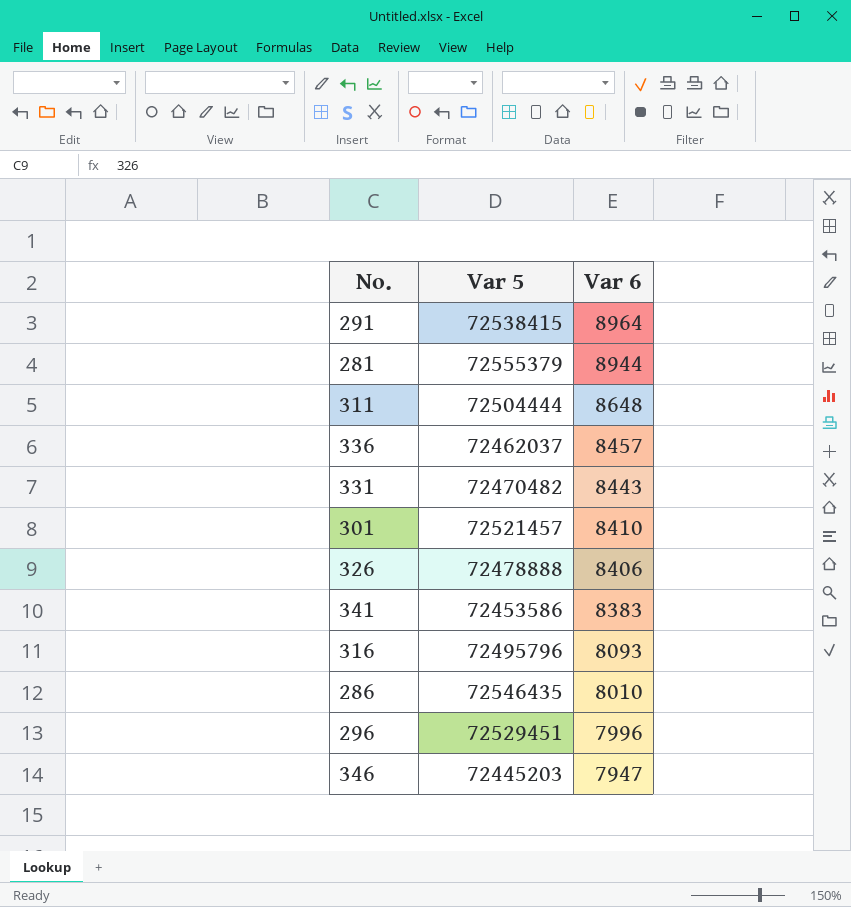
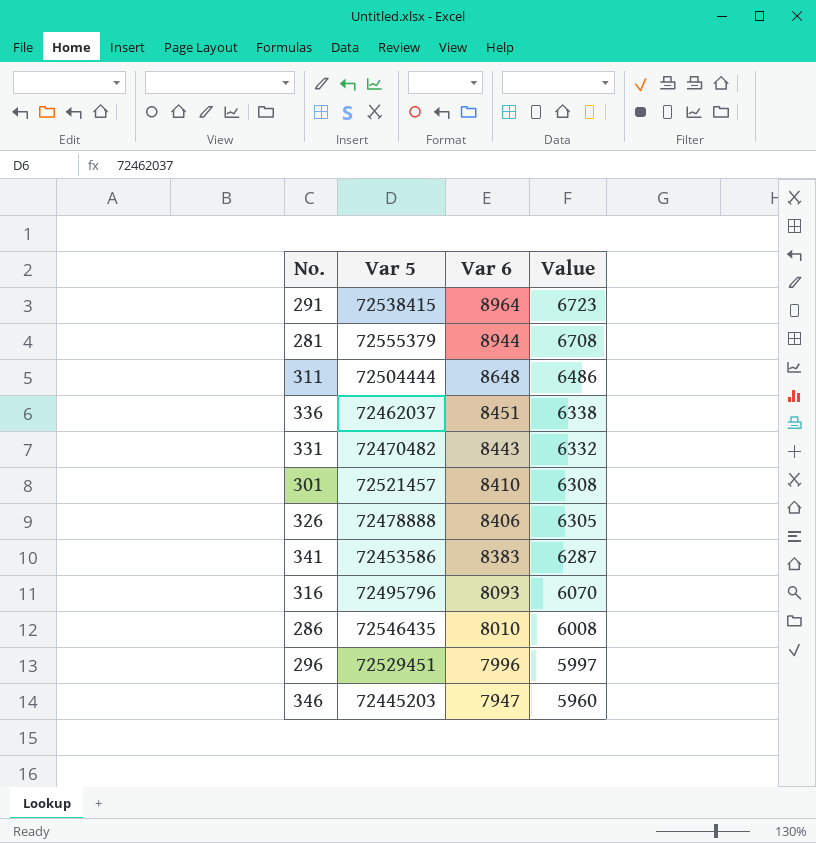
column Value | formula: none -> [Var 6] * 0.75
336 | Var 6: 8457 -> 8451

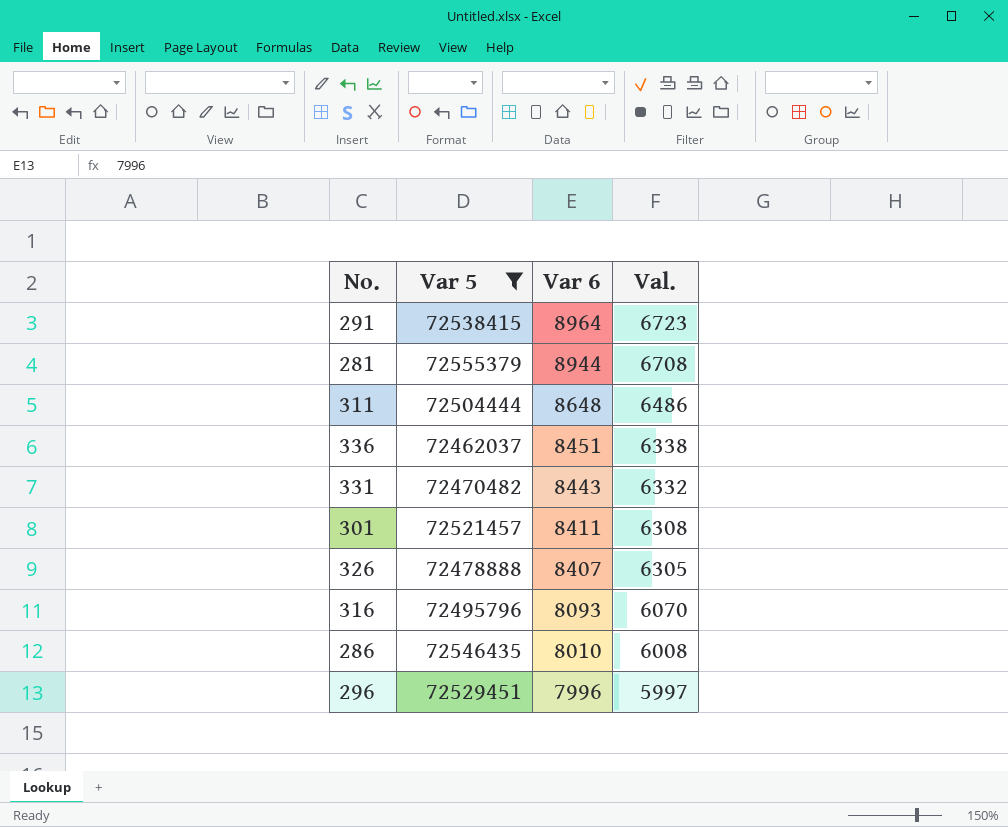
filter: none -> Var 5 >= 72462037
column name: Value -> Val.
301 | Var 6: 8410 -> 8411
326 | Var 6: 8406 -> 8407

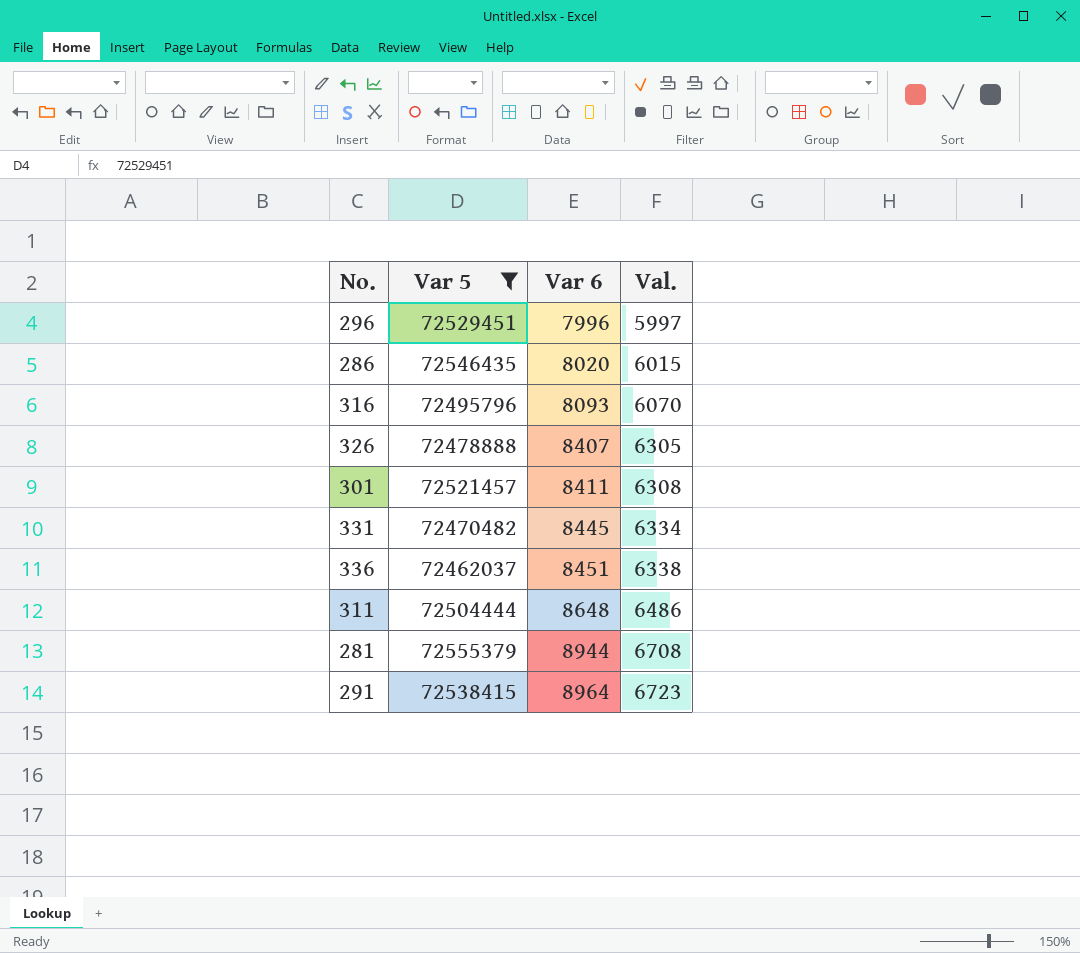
row order: Var 6 descending -> Var 6 ascending
286 | Var 6: 8010 -> 8020
286 | Val.: 6008 -> 6015
331 | Var 6: 8443 -> 8445
331 | Val.: 6332 -> 6334

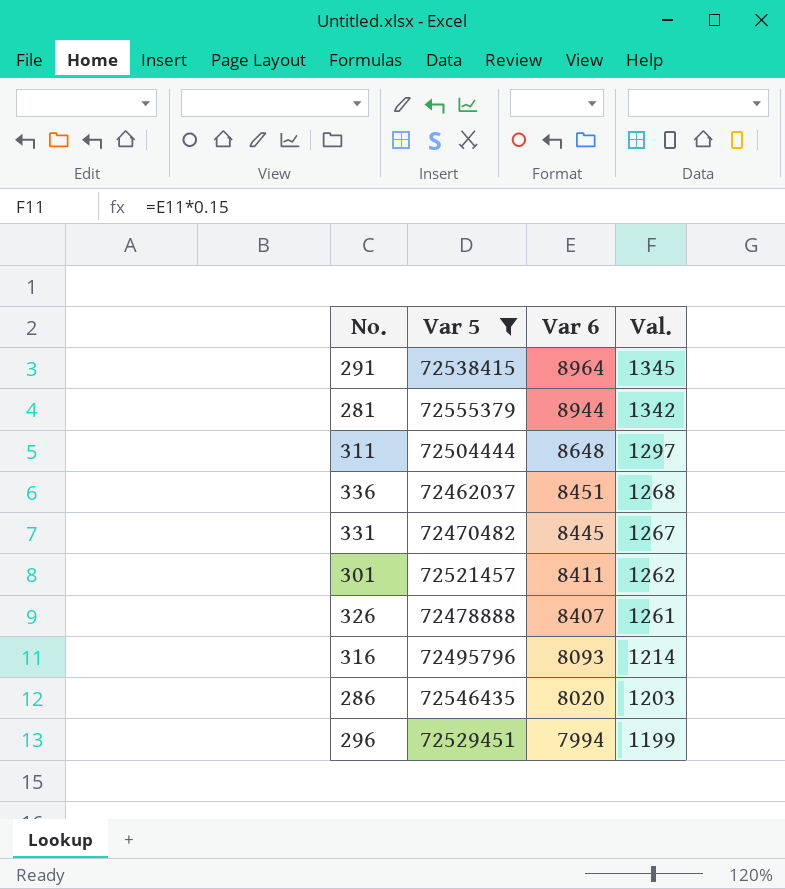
row order: Var 6 ascending -> Var 6 descending
column Val. | formula: [Var 6] * 0.75 -> [Var 6] * 0.15
296 | Var 6: 7996 -> 7994

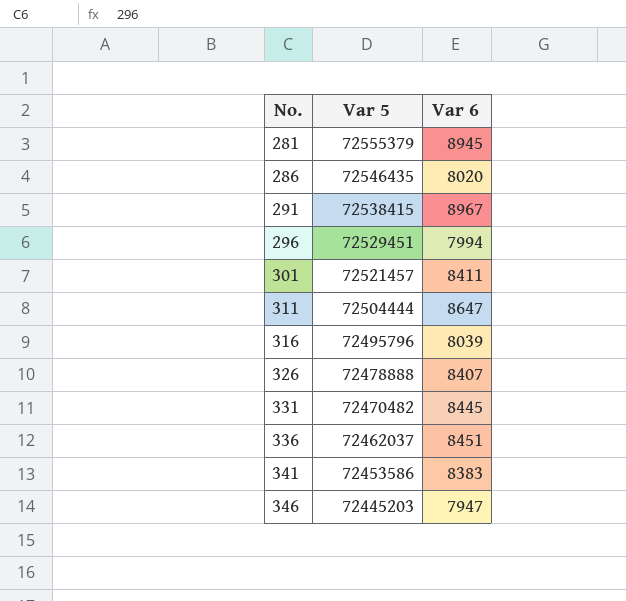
filter: Var 5 >= 72462037 -> none
row order: Var 6 descending -> No. ascending
column Val. | formula: [Var 6] * 0.15 -> none
281 | Var 6: 8944 -> 8945
291 | Var 6: 8964 -> 8967
311 | Var 6: 8648 -> 8647
316 | Var 6: 8093 -> 8039

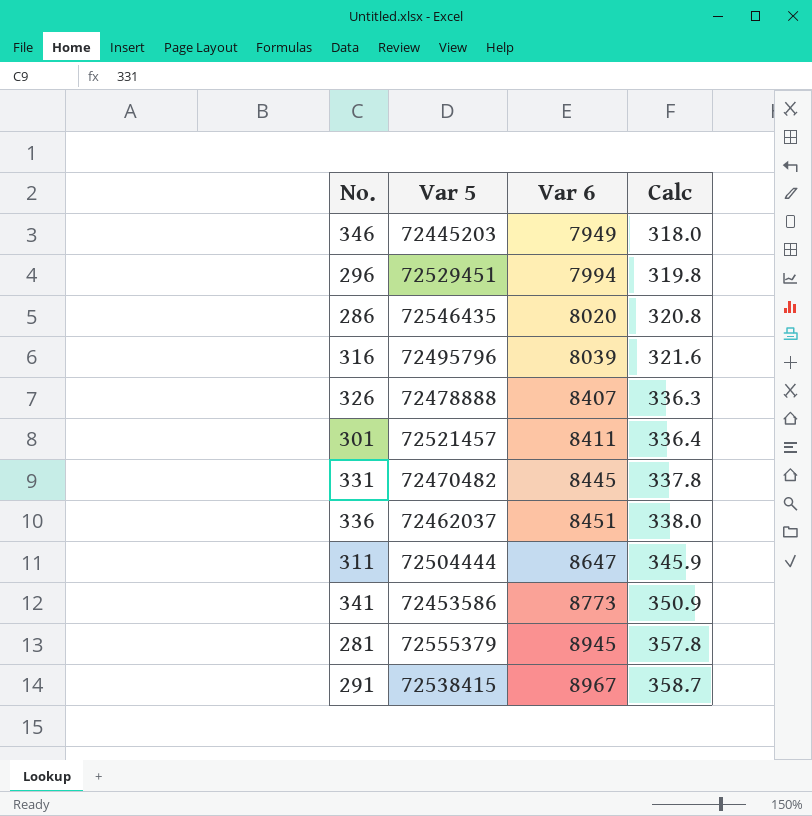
row order: No. ascending -> Var 6 ascending
column Calc | formula: none -> [Var 6] * 0.04
346 | Var 6: 7947 -> 7949
341 | Var 6: 8383 -> 8773

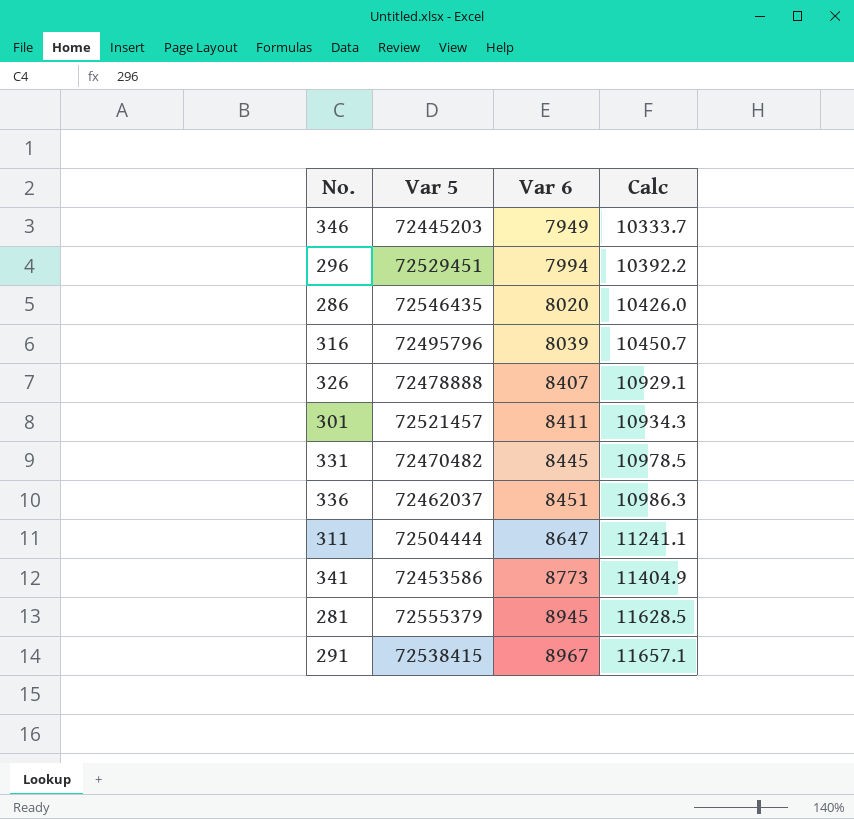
column Calc | formula: [Var 6] * 0.04 -> [Var 6] * 1.3

